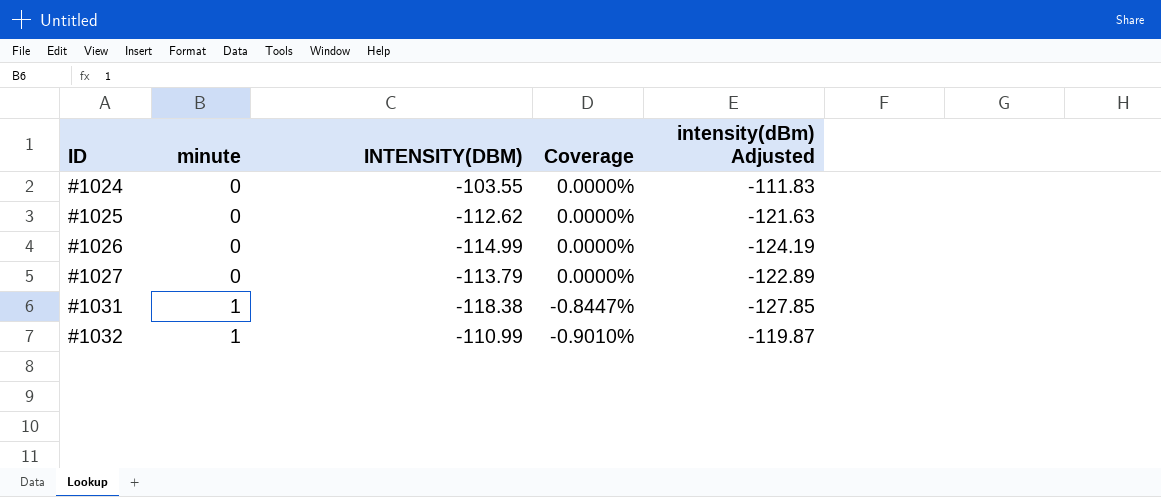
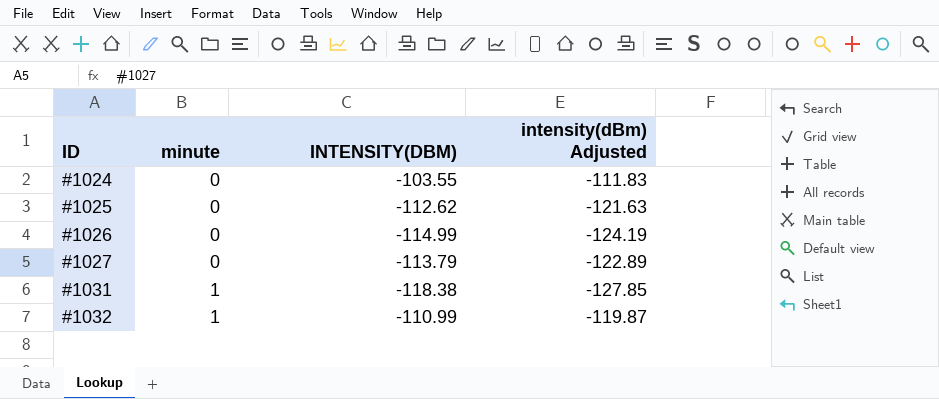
column Coverage | formula: [minute] / [INTENSITY(DBM)] -> none

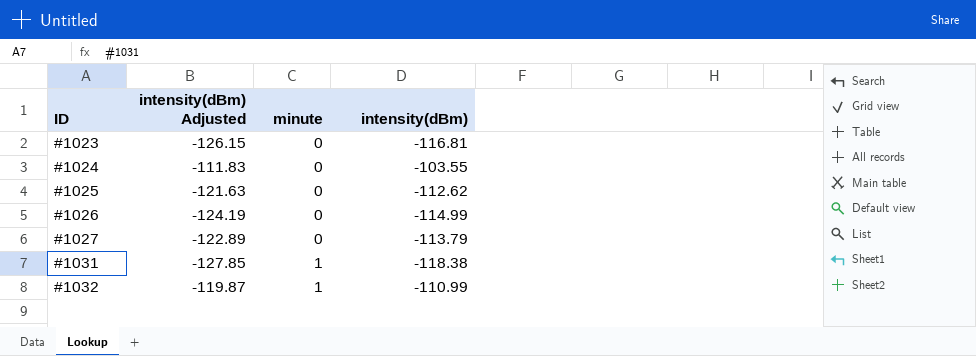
column intensity(dBm) Adjusted | position: 4 -> 2
column name: INTENSITY(DBM) -> intensity(dBm)
row #1023: none -> -126.15 | 0 | -116.81

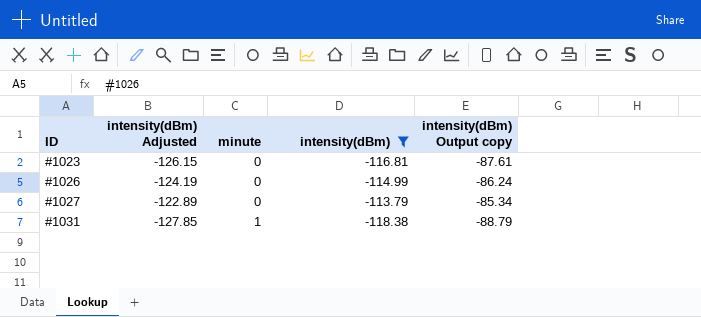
filter: none -> intensity(dBm) <= -113.79
column intensity(dBm) Output copy | formula: none -> [intensity(dBm)] * 0.75

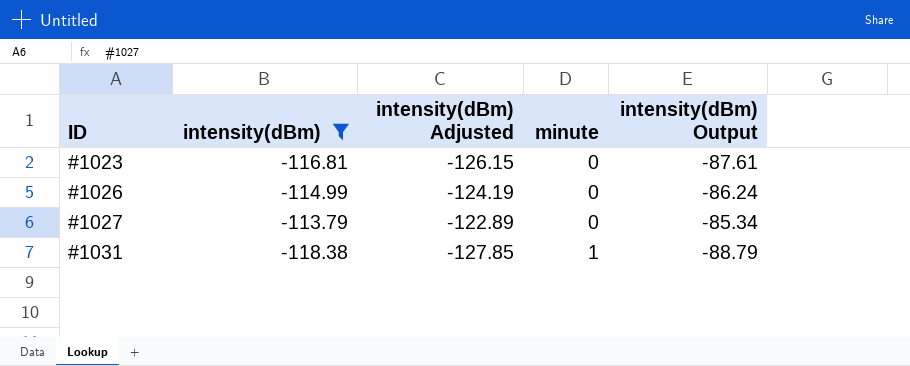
column intensity(dBm) | position: 4 -> 2
column name: intensity(dBm) Output copy -> intensity(dBm) Output

